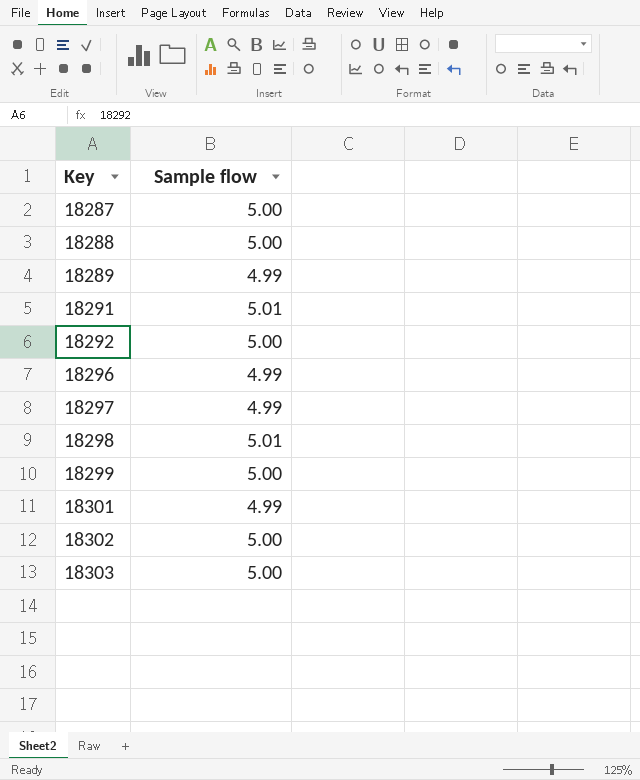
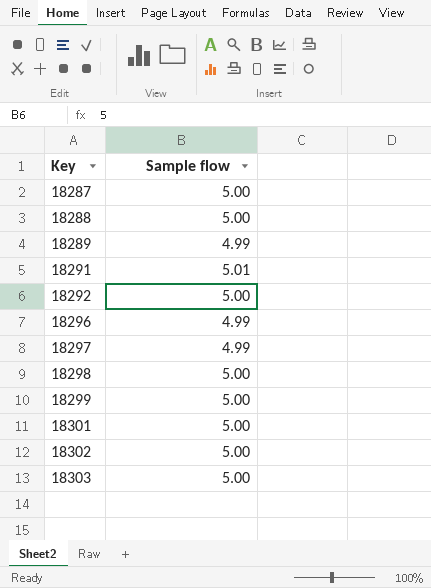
18298 | Sample flow: 5.01 -> 5.00
18301 | Sample flow: 4.99 -> 5.00

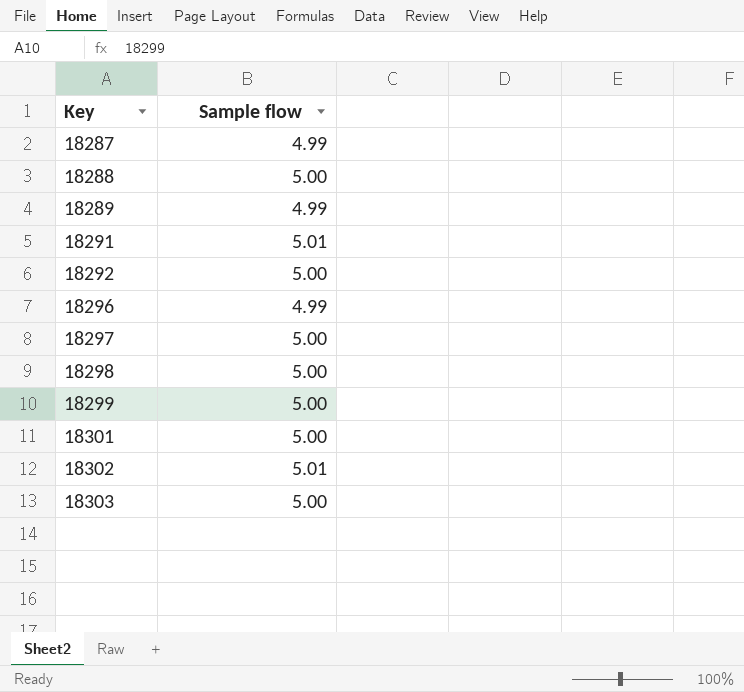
18287 | Sample flow: 5.00 -> 4.99
18297 | Sample flow: 4.99 -> 5.00
18302 | Sample flow: 5.00 -> 5.01

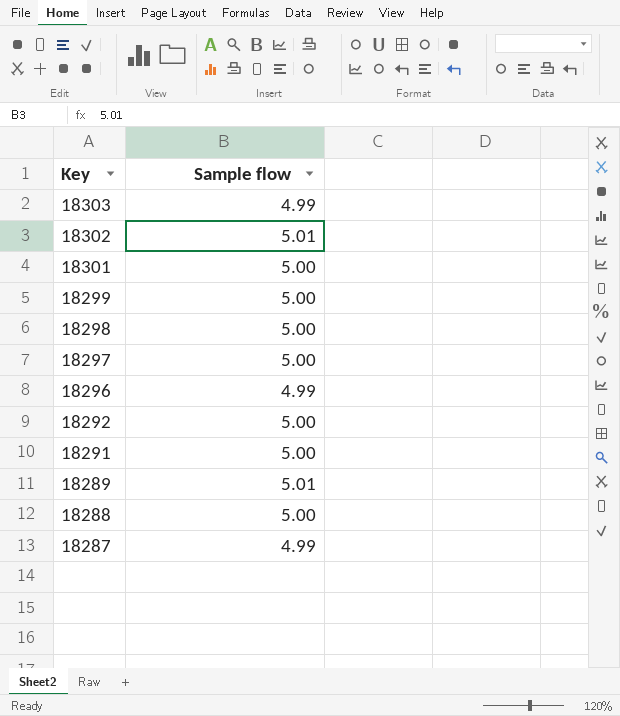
row order: Key ascending -> Key descending
18303 | Sample flow: 5.00 -> 4.99
18291 | Sample flow: 5.01 -> 5.00
18289 | Sample flow: 4.99 -> 5.01

